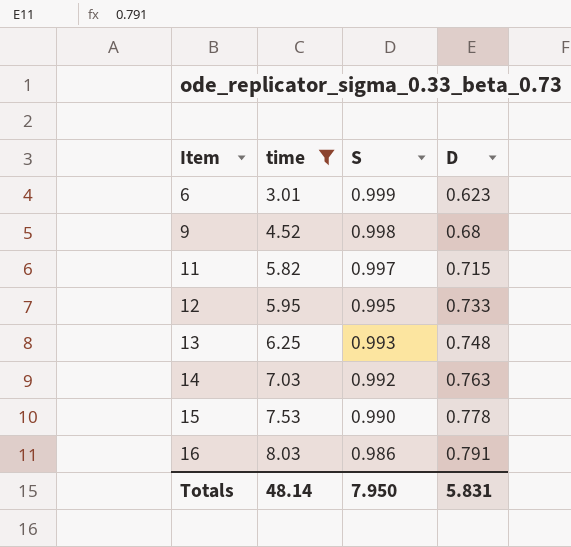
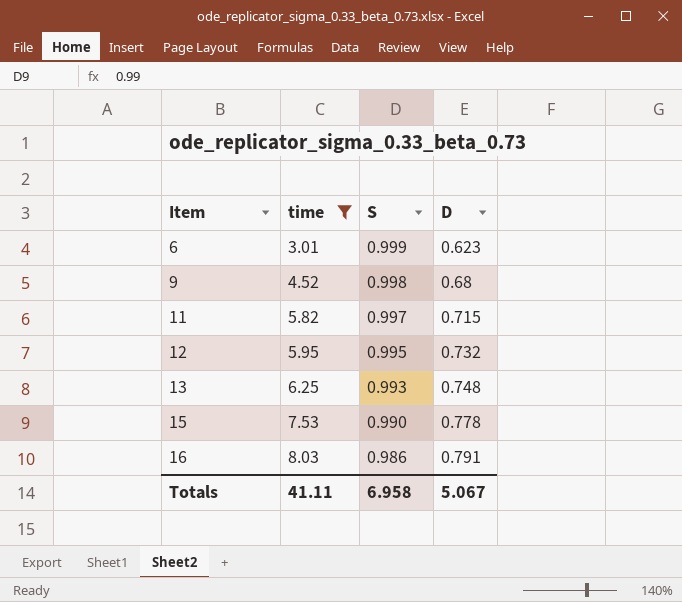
row 14: 7.03 | 0.992 | 0.763 -> none
12 | D: 0.733 -> 0.732
Totals | time: 48.14 -> 41.11
Totals | S: 7.950 -> 6.958
Totals | D: 5.831 -> 5.067

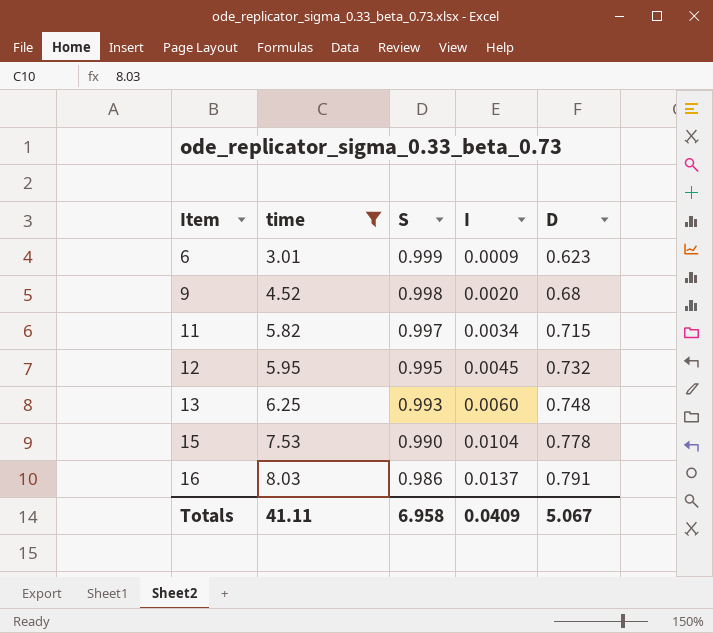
column I | position: none -> 4

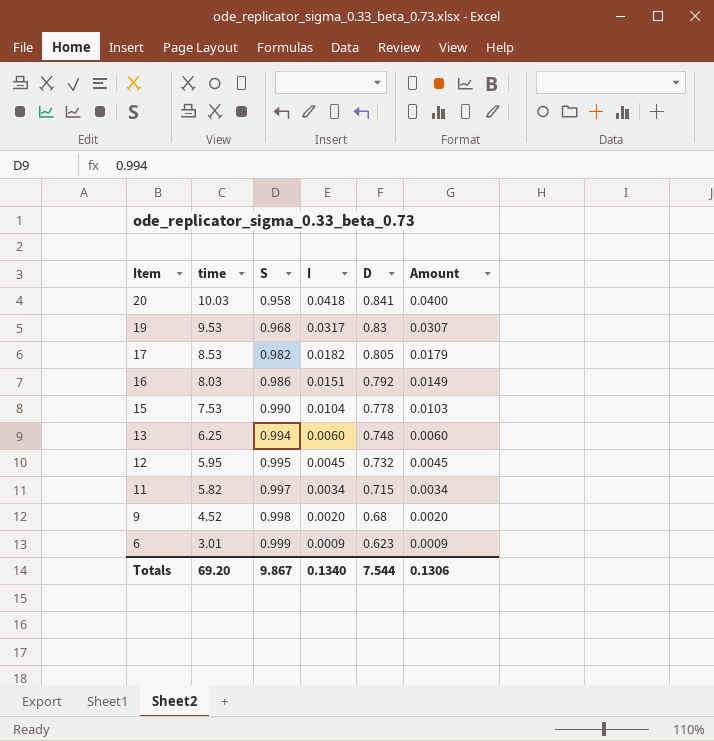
filter: time <= 8.03 -> none
row order: Item ascending -> Item descending
column Amount | formula: none -> [S] * [I]
16 | I: 0.0137 -> 0.0151
16 | D: 0.791 -> 0.792
13 | S: 0.993 -> 0.994
Totals | time: 41.11 -> 69.20
Totals | S: 6.958 -> 9.867
Totals | I: 0.0409 -> 0.1340
Totals | D: 5.067 -> 7.544

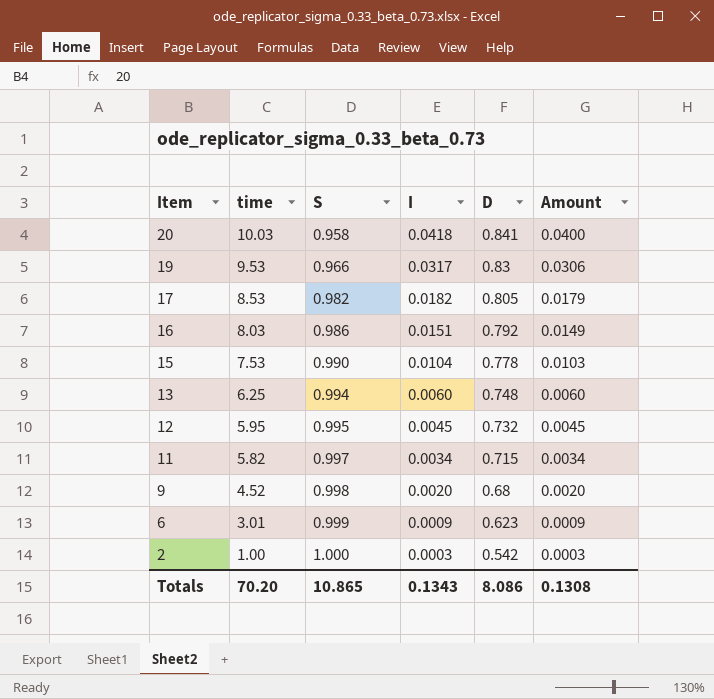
19 | S: 0.968 -> 0.966
19 | Amount: 0.0307 -> 0.0306
row 2: none -> 1.00 | 1.000 | 0.0003 | 0.542 | 0.0003
Totals | time: 69.20 -> 70.20
Totals | S: 9.867 -> 10.865
Totals | I: 0.1340 -> 0.1343
Totals | D: 7.544 -> 8.086
Totals | Amount: 0.1306 -> 0.1308

